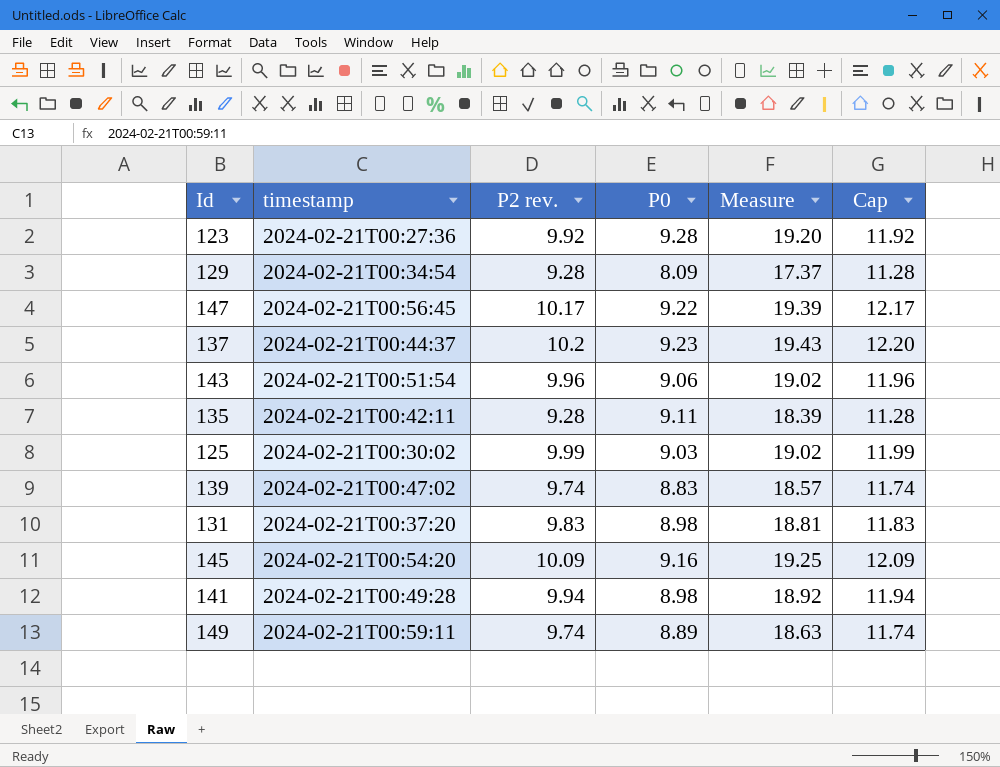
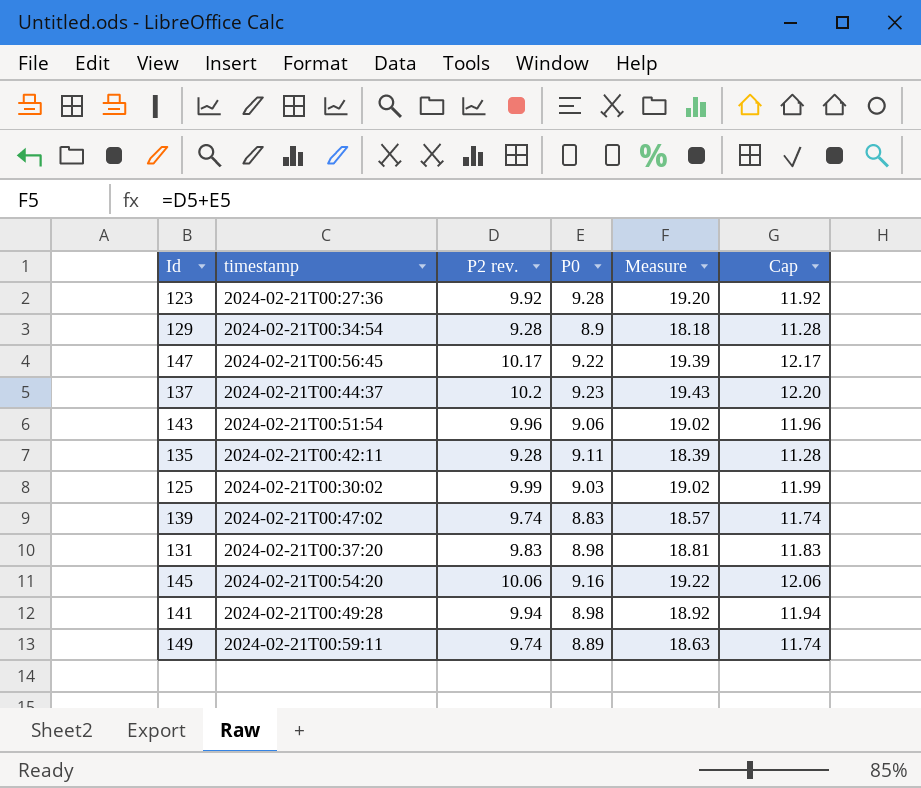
129 | P0: 8.09 -> 8.9
129 | Measure: 17.37 -> 18.18
145 | P2 rev.: 10.09 -> 10.06
145 | Measure: 19.25 -> 19.22
145 | Cap: 12.09 -> 12.06

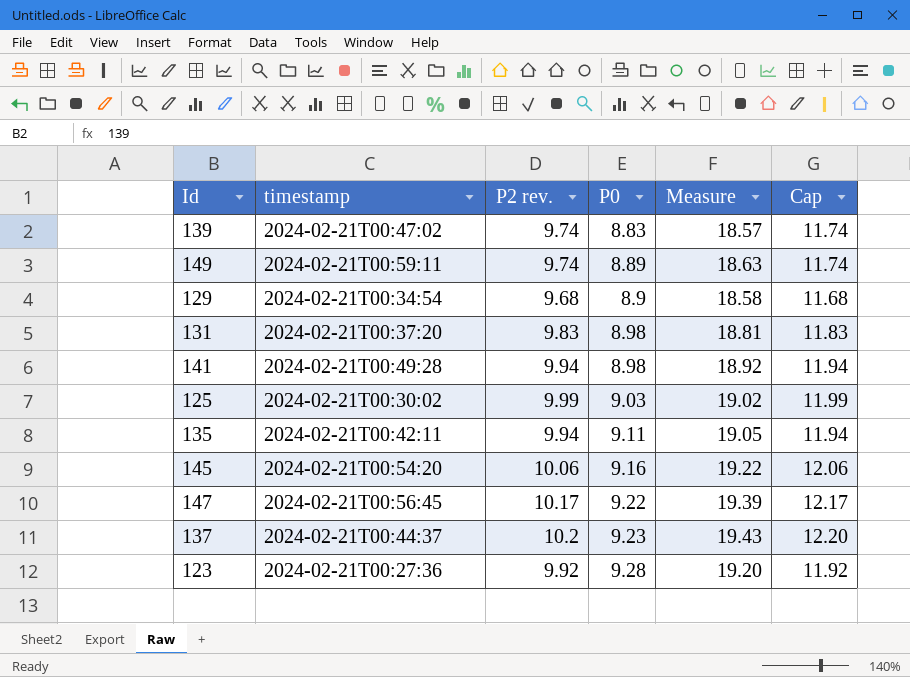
row order: none -> P0 ascending
row 143: 2024-02-21T00:51:54 | 9.96 | 9.06 | 19.02 | 11.96 -> none
129 | P2 rev.: 9.28 -> 9.68
129 | Measure: 18.18 -> 18.58
129 | Cap: 11.28 -> 11.68
135 | P2 rev.: 9.28 -> 9.94
135 | Measure: 18.39 -> 19.05
135 | Cap: 11.28 -> 11.94

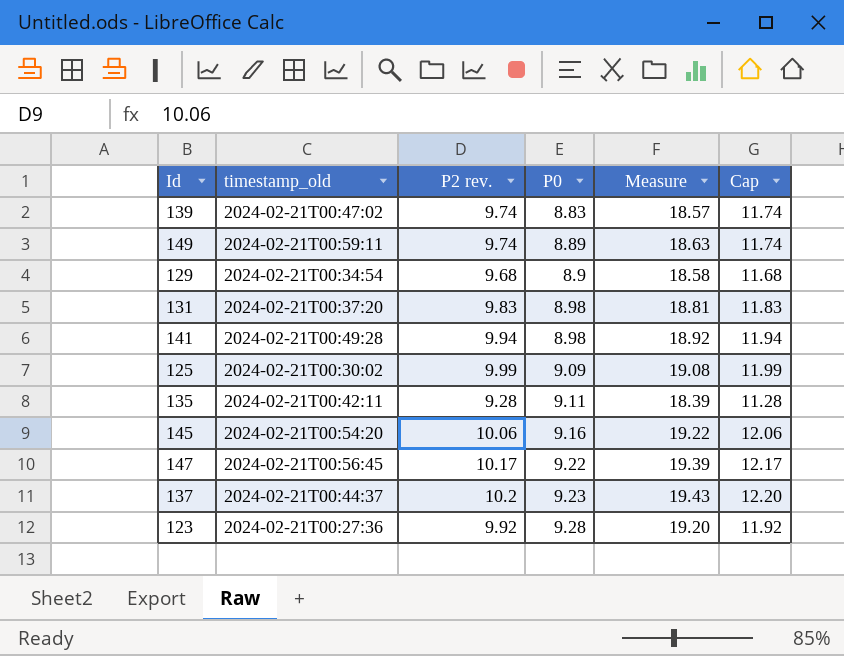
column name: timestamp -> timestamp_old
125 | P0: 9.03 -> 9.09
125 | Measure: 19.02 -> 19.08
135 | P2 rev.: 9.94 -> 9.28
135 | Measure: 19.05 -> 18.39
135 | Cap: 11.94 -> 11.28

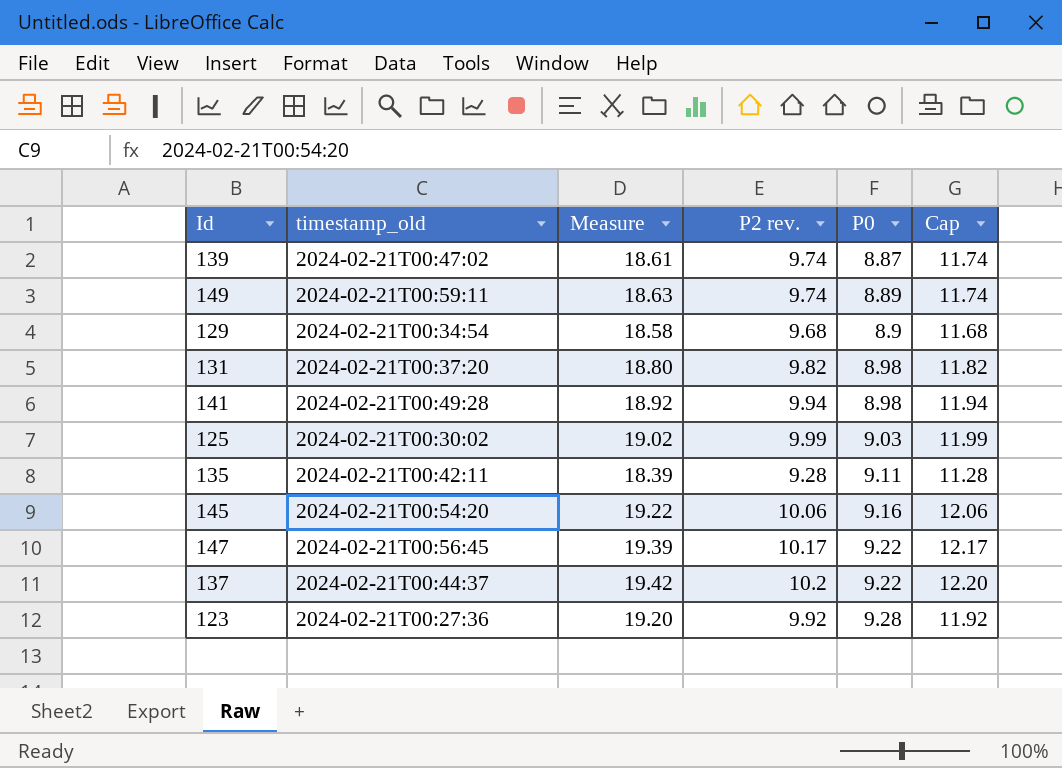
column Measure | position: 5 -> 3
139 | Measure: 18.57 -> 18.61
139 | P0: 8.83 -> 8.87
131 | Measure: 18.81 -> 18.80
131 | P2 rev.: 9.83 -> 9.82
131 | Cap: 11.83 -> 11.82
125 | Measure: 19.08 -> 19.02
125 | P0: 9.09 -> 9.03
137 | Measure: 19.43 -> 19.42
137 | P0: 9.23 -> 9.22

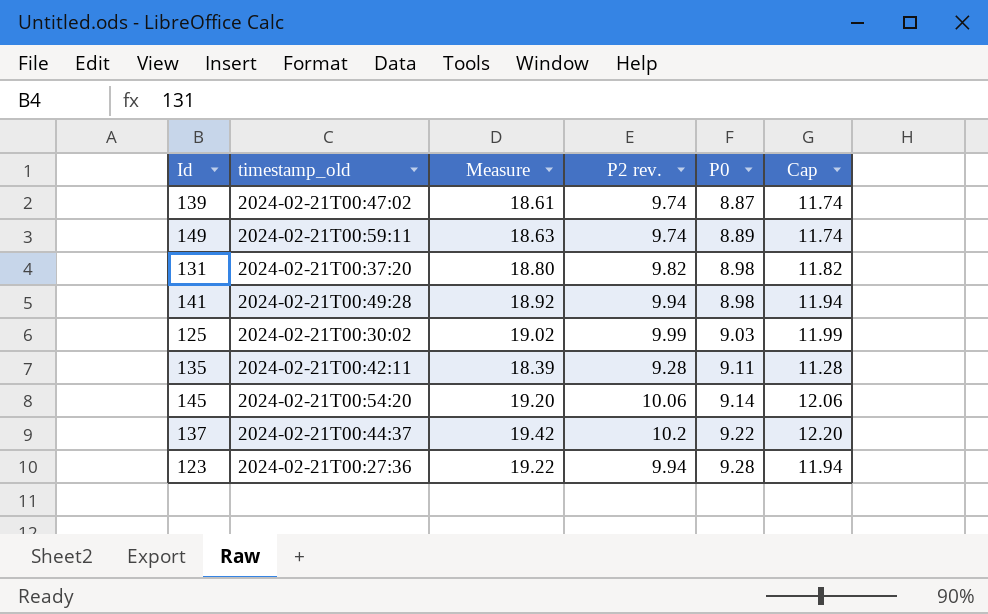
row 129: 2024-02-21T00:34:54 | 18.58 | 9.68 | 8.9 | 11.68 -> none
row 147: 2024-02-21T00:56:45 | 19.39 | 10.17 | 9.22 | 12.17 -> none
145 | Measure: 19.22 -> 19.20
145 | P0: 9.16 -> 9.14
123 | Measure: 19.20 -> 19.22
123 | P2 rev.: 9.92 -> 9.94
123 | Cap: 11.92 -> 11.94

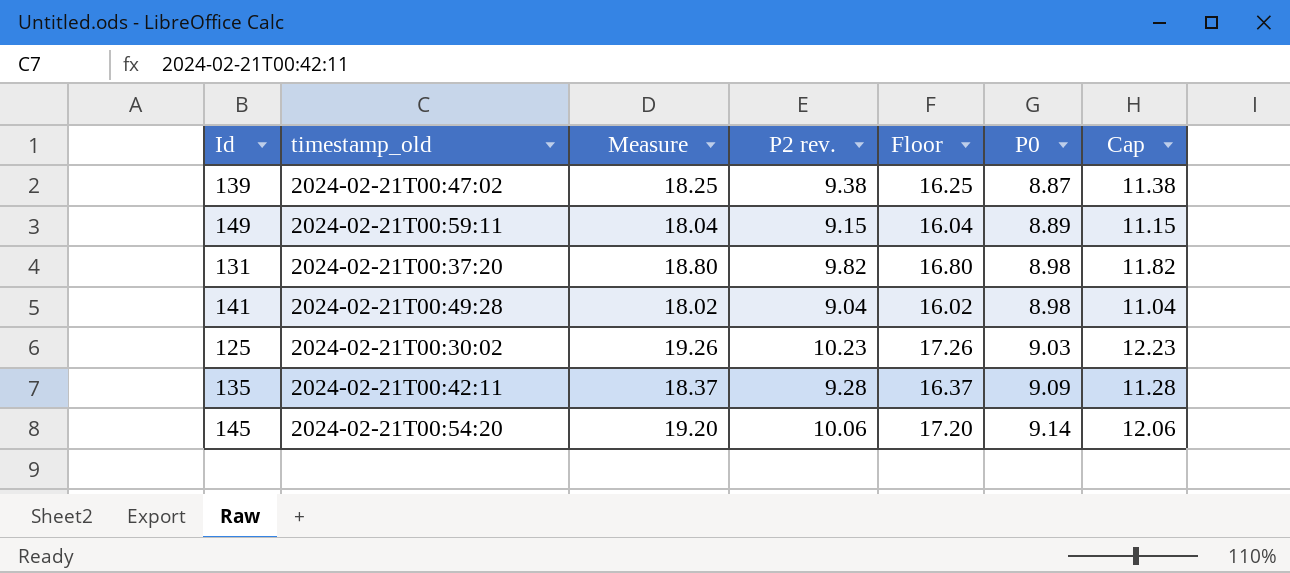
column Floor | formula: none -> [Measure] - 2
row 137: 2024-02-21T00:44:37 | 19.42 | 10.2 | 9.22 | 12.20 -> none
row 123: 2024-02-21T00:27:36 | 19.22 | 9.94 | 9.28 | 11.94 -> none
139 | Measure: 18.61 -> 18.25
139 | P2 rev.: 9.74 -> 9.38
139 | Cap: 11.74 -> 11.38
149 | Measure: 18.63 -> 18.04
149 | P2 rev.: 9.74 -> 9.15
149 | Cap: 11.74 -> 11.15
141 | Measure: 18.92 -> 18.02
141 | P2 rev.: 9.94 -> 9.04
141 | Cap: 11.94 -> 11.04
125 | Measure: 19.02 -> 19.26
125 | P2 rev.: 9.99 -> 10.23
125 | Cap: 11.99 -> 12.23
135 | Measure: 18.39 -> 18.37
135 | P0: 9.11 -> 9.09

